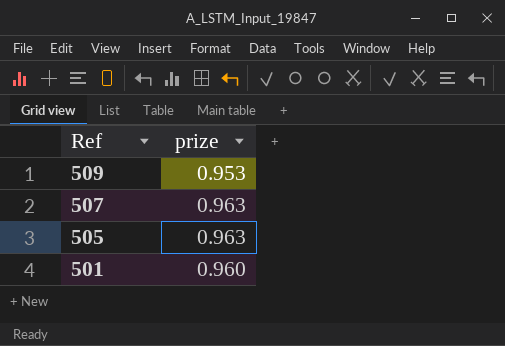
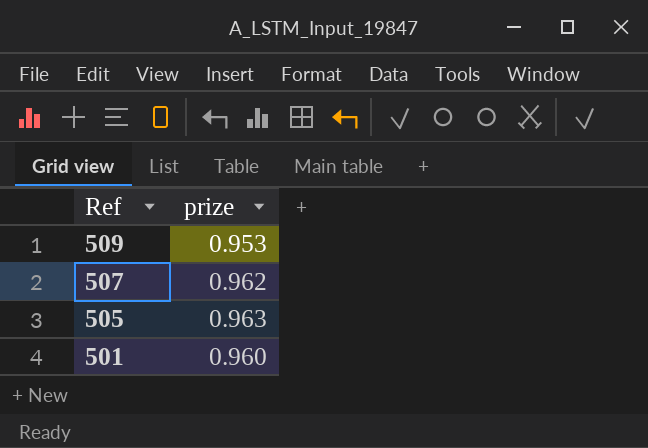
507 | prize: 0.963 -> 0.962

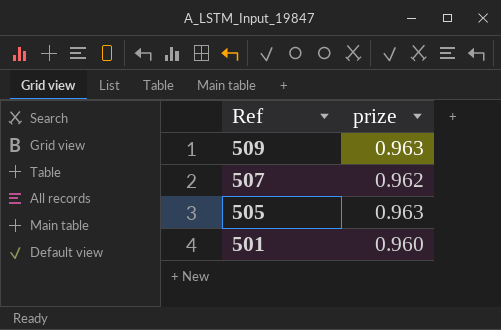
509 | prize: 0.953 -> 0.963

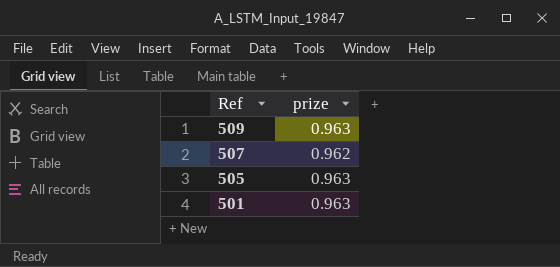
501 | prize: 0.960 -> 0.963

